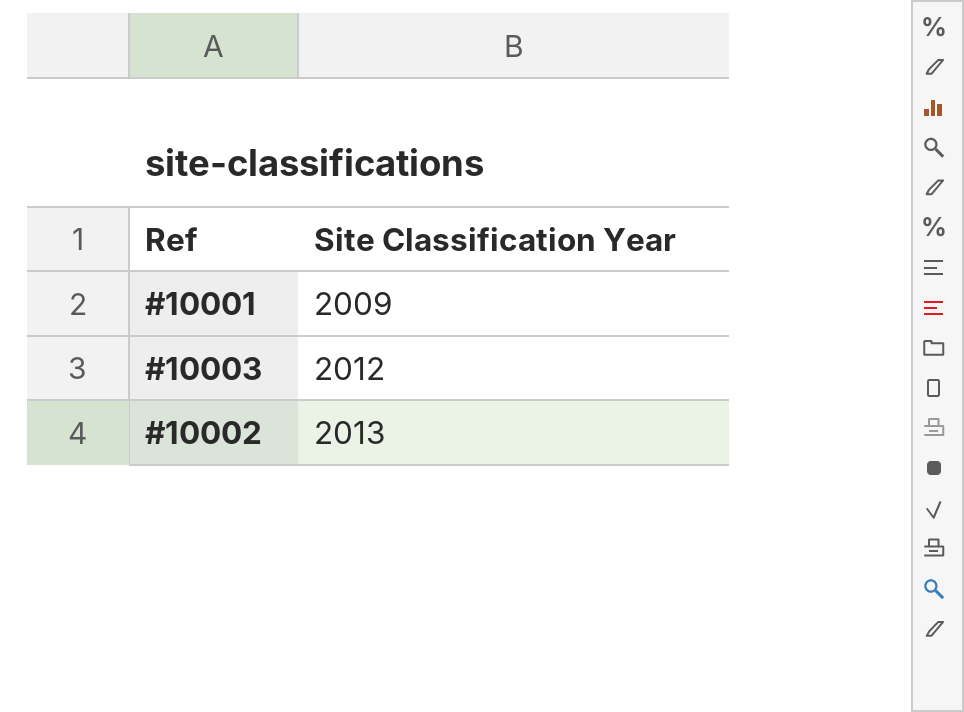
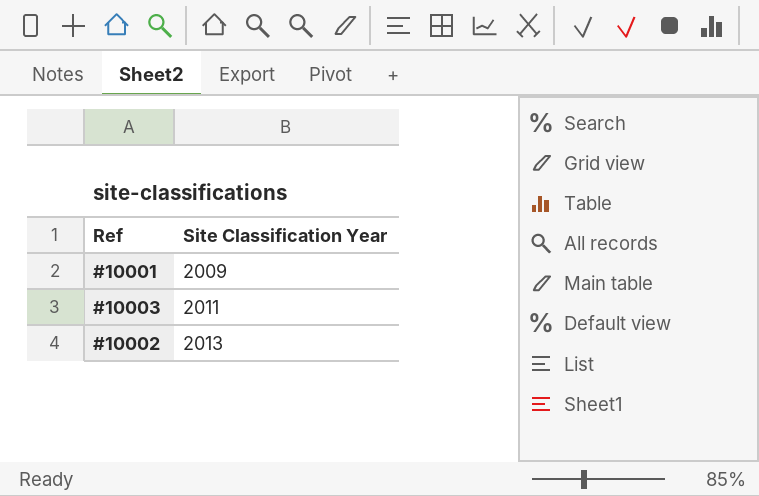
#10003 | Site Classification Year: 2012 -> 2011

